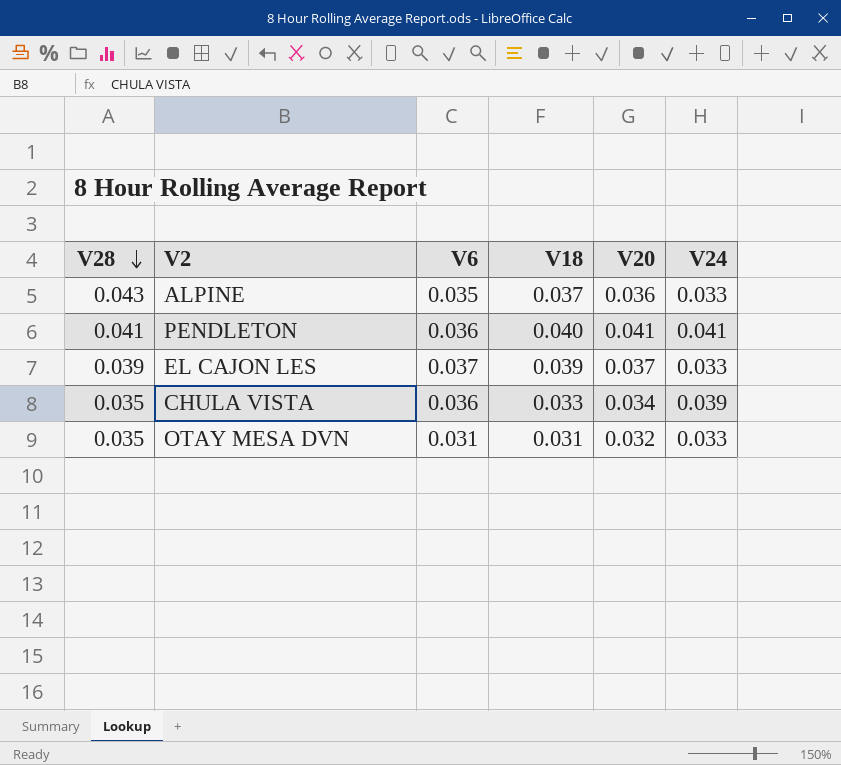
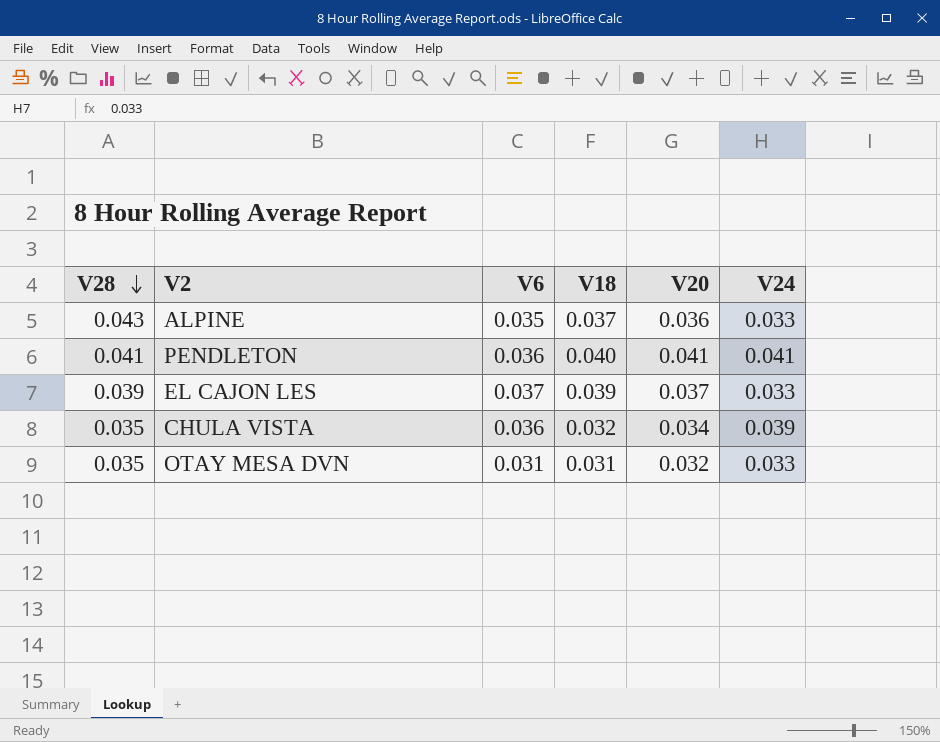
CHULA VISTA | V18: 0.033 -> 0.032

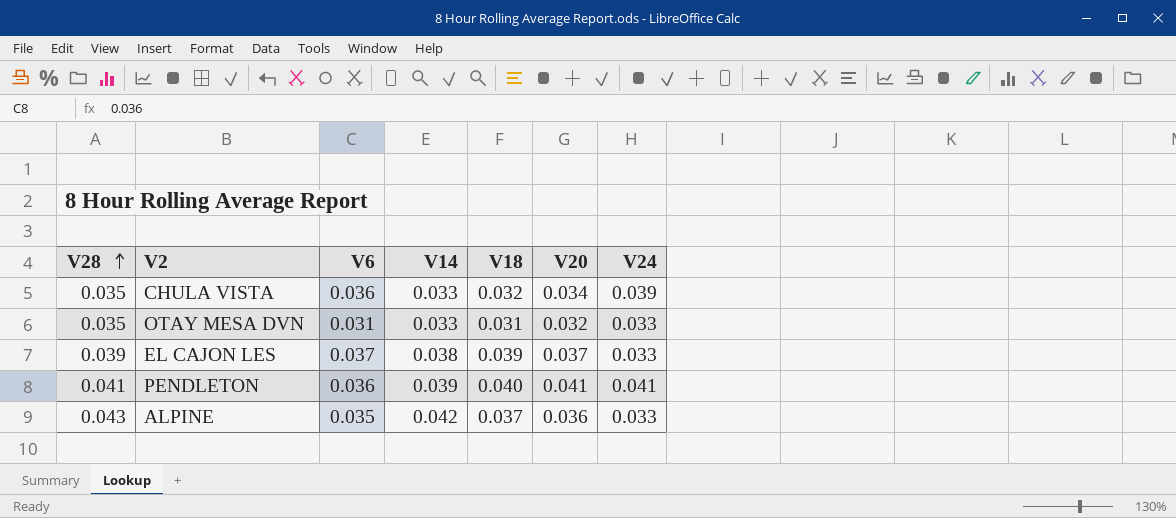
row order: V28 descending -> V28 ascending
column V14 | position: none -> 4

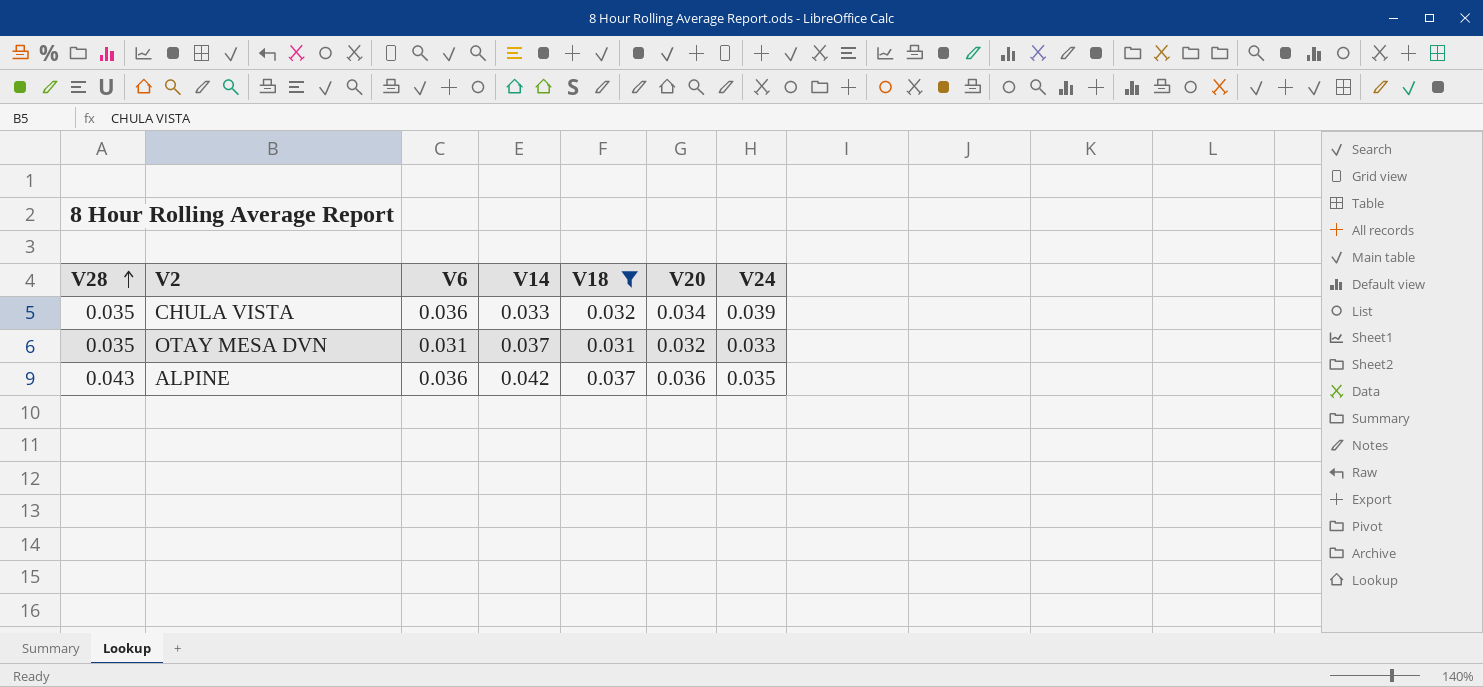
filter: none -> V18 <= 0.037
OTAY MESA DVN | V14: 0.033 -> 0.037
ALPINE | V6: 0.035 -> 0.036
ALPINE | V24: 0.033 -> 0.035

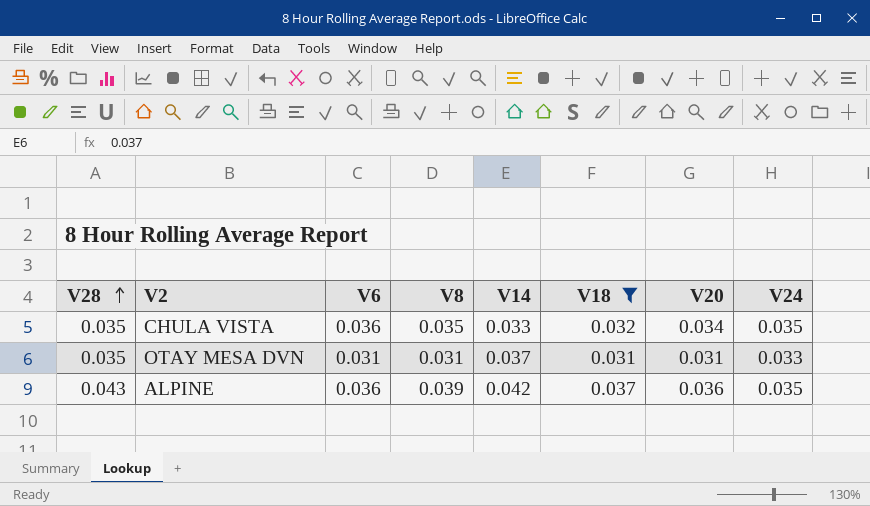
column V8 | position: none -> 4
CHULA VISTA | V24: 0.039 -> 0.035
OTAY MESA DVN | V20: 0.032 -> 0.031

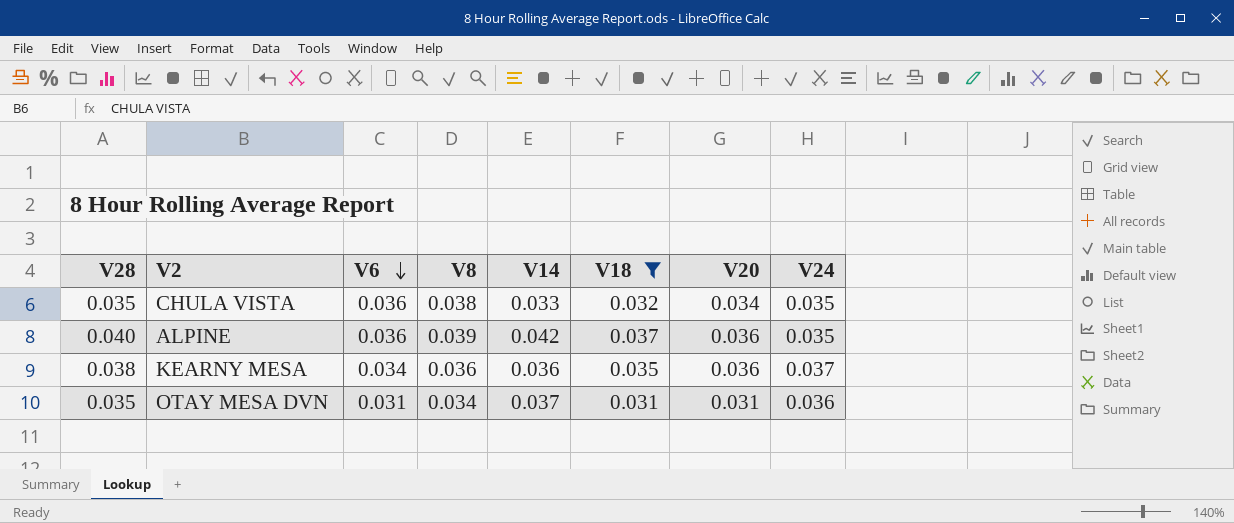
row order: V28 ascending -> V6 descending
CHULA VISTA | V8: 0.035 -> 0.038
ALPINE | V28: 0.043 -> 0.040
row KEARNY MESA: none -> 0.038 | 0.034 | 0.036 | 0.036 | 0.035 | 0.036 | 0.037
OTAY MESA DVN | V8: 0.031 -> 0.034
OTAY MESA DVN | V24: 0.033 -> 0.036

